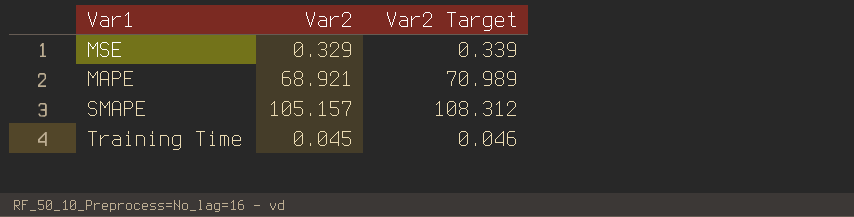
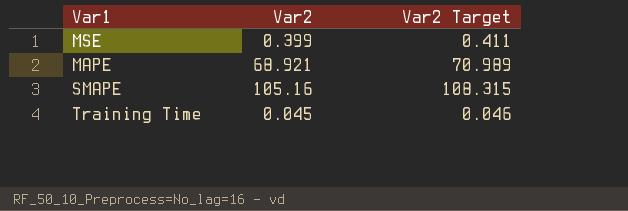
MSE | Var2: 0.329 -> 0.399
MSE | Var2 Target: 0.339 -> 0.411
SMAPE | Var2: 105.157 -> 105.16
SMAPE | Var2 Target: 108.312 -> 108.315

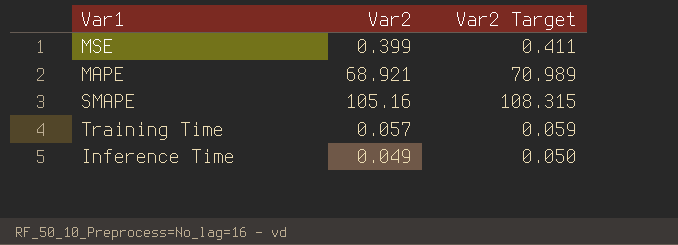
Training Time | Var2: 0.045 -> 0.057
Training Time | Var2 Target: 0.046 -> 0.059
row Inference Time: none -> 0.049 | 0.050

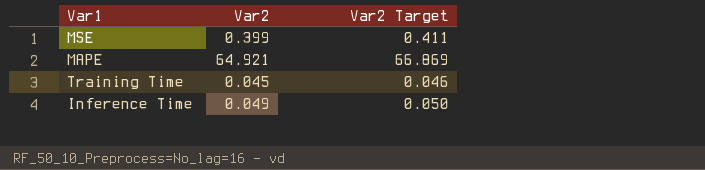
row SMAPE: 105.16 | 108.315 -> none
MAPE | Var2: 68.921 -> 64.921
MAPE | Var2 Target: 70.989 -> 66.869
Training Time | Var2: 0.057 -> 0.045
Training Time | Var2 Target: 0.059 -> 0.046

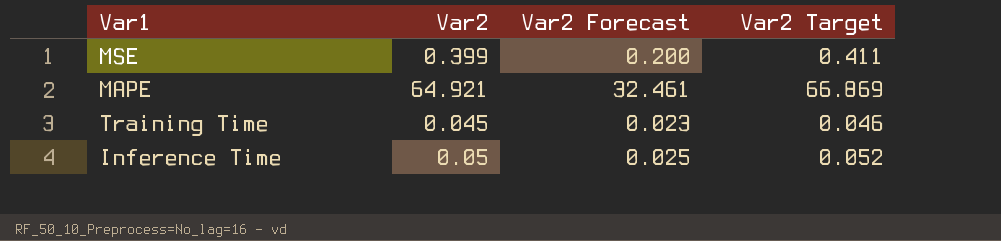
column Var2 Forecast | formula: none -> [Var2] * 0.5
Inference Time | Var2: 0.049 -> 0.05
Inference Time | Var2 Target: 0.050 -> 0.052

